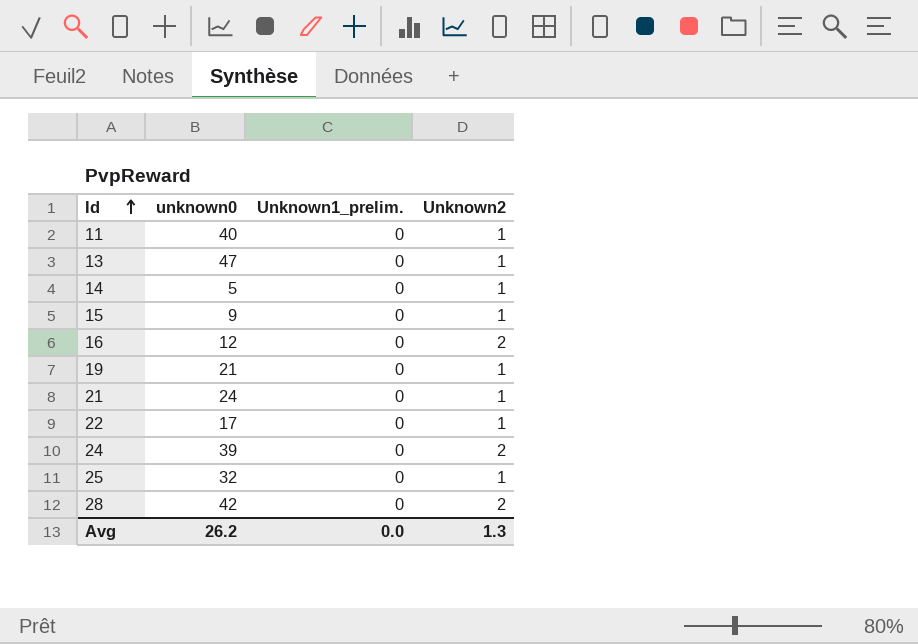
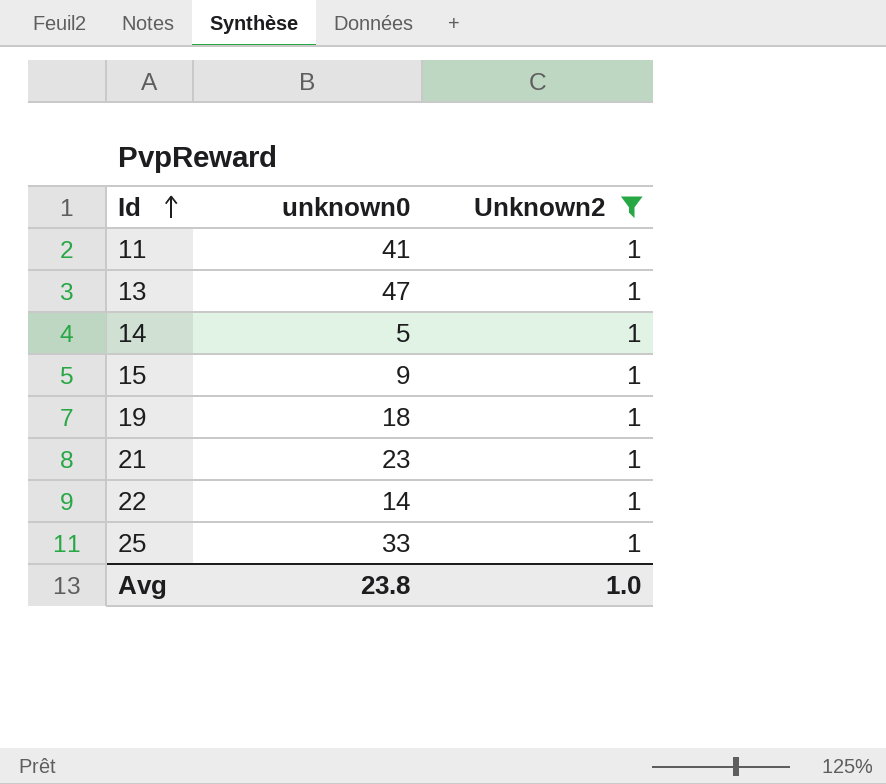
filter: none -> Unknown2 = 1
column Unknown1_prelim. | position: 3 -> none
11 | unknown0: 40 -> 41
19 | unknown0: 21 -> 18
21 | unknown0: 24 -> 23
22 | unknown0: 17 -> 14
25 | unknown0: 32 -> 33
Avg | unknown0: 26.2 -> 23.8
Avg | Unknown2: 1.3 -> 1.0

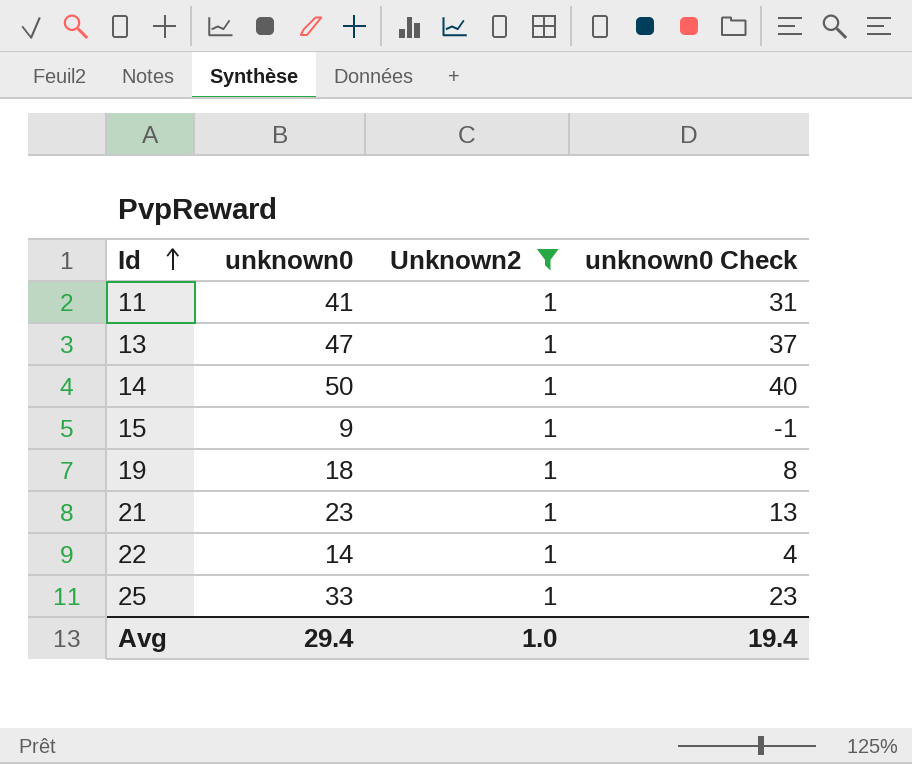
column unknown0 Check | formula: none -> [unknown0] - 10
14 | unknown0: 5 -> 50
Avg | unknown0: 23.8 -> 29.4

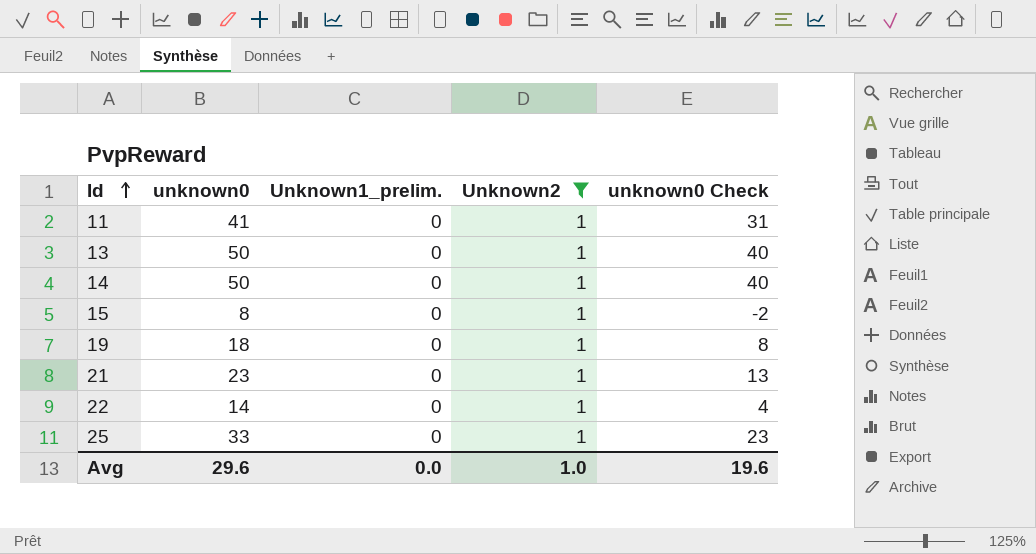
column Unknown1_prelim. | position: none -> 3
13 | unknown0: 47 -> 50
13 | unknown0 Check: 37 -> 40
15 | unknown0: 9 -> 8
15 | unknown0 Check: -1 -> -2
Avg | unknown0: 29.4 -> 29.6
Avg | unknown0 Check: 19.4 -> 19.6

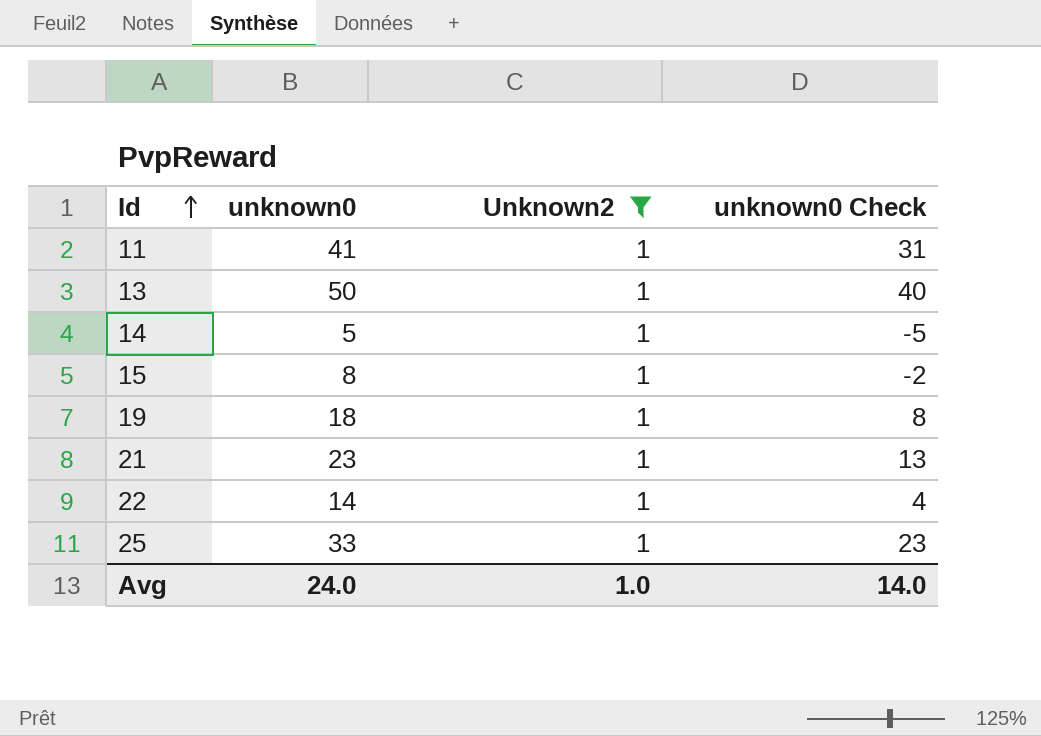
column Unknown1_prelim. | position: 3 -> none
14 | unknown0: 50 -> 5
14 | unknown0 Check: 40 -> -5
Avg | unknown0: 29.6 -> 24.0
Avg | unknown0 Check: 19.6 -> 14.0

